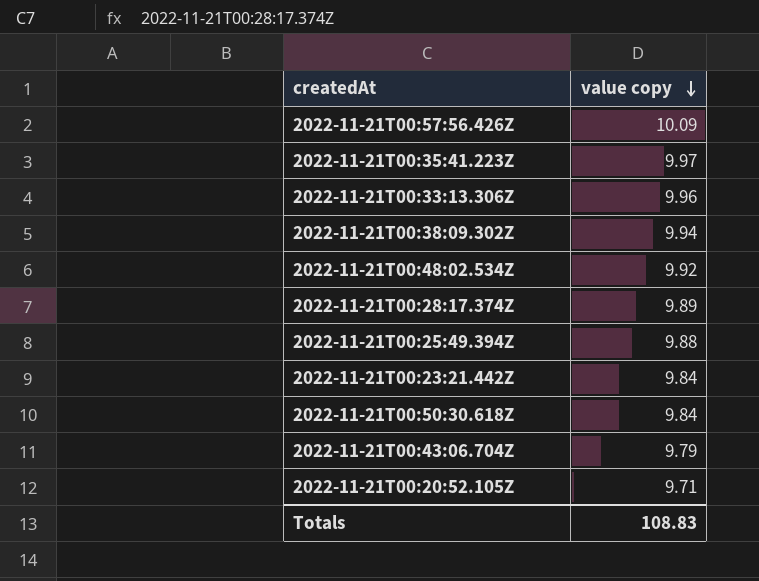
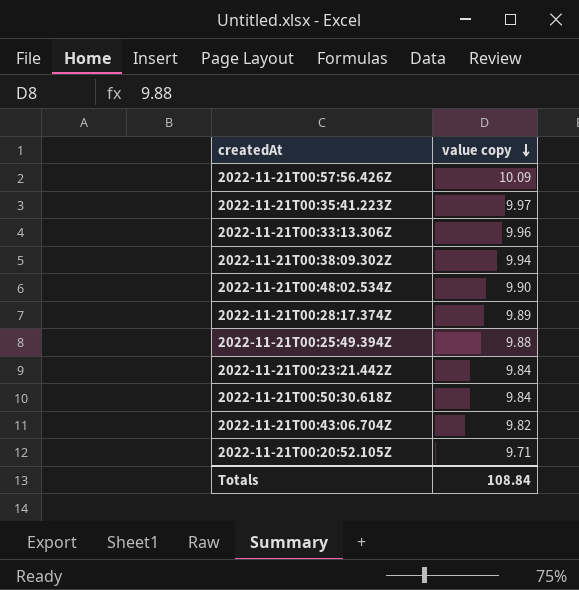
2022-11-21T00:48:02.534Z | value copy: 9.92 -> 9.90
2022-11-21T00:43:06.704Z | value copy: 9.79 -> 9.82
Totals | value copy: 108.83 -> 108.84

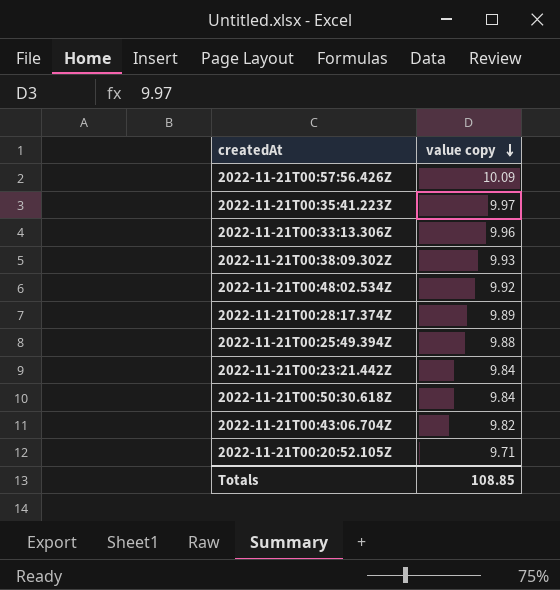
2022-11-21T00:38:09.302Z | value copy: 9.94 -> 9.93
2022-11-21T00:48:02.534Z | value copy: 9.90 -> 9.92
Totals | value copy: 108.84 -> 108.85

